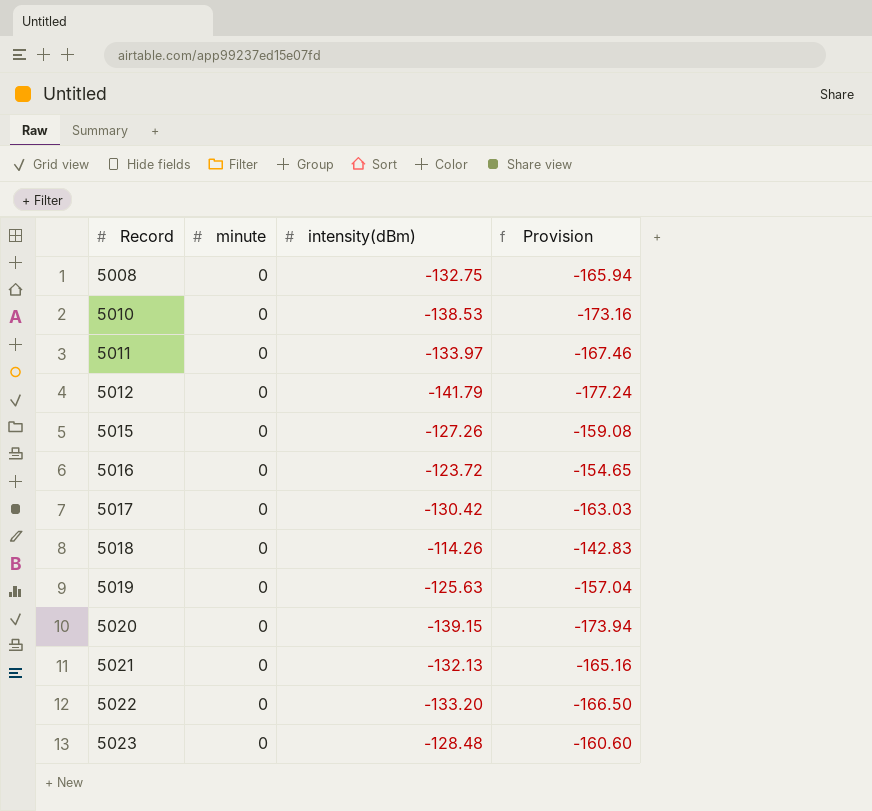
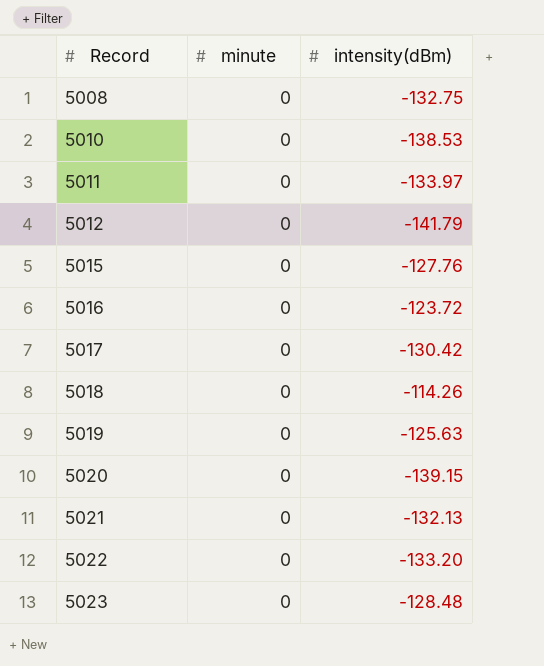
column Provision | formula: [intensity(dBm)] * 1.25 -> none
5015 | intensity(dBm): -127.26 -> -127.76

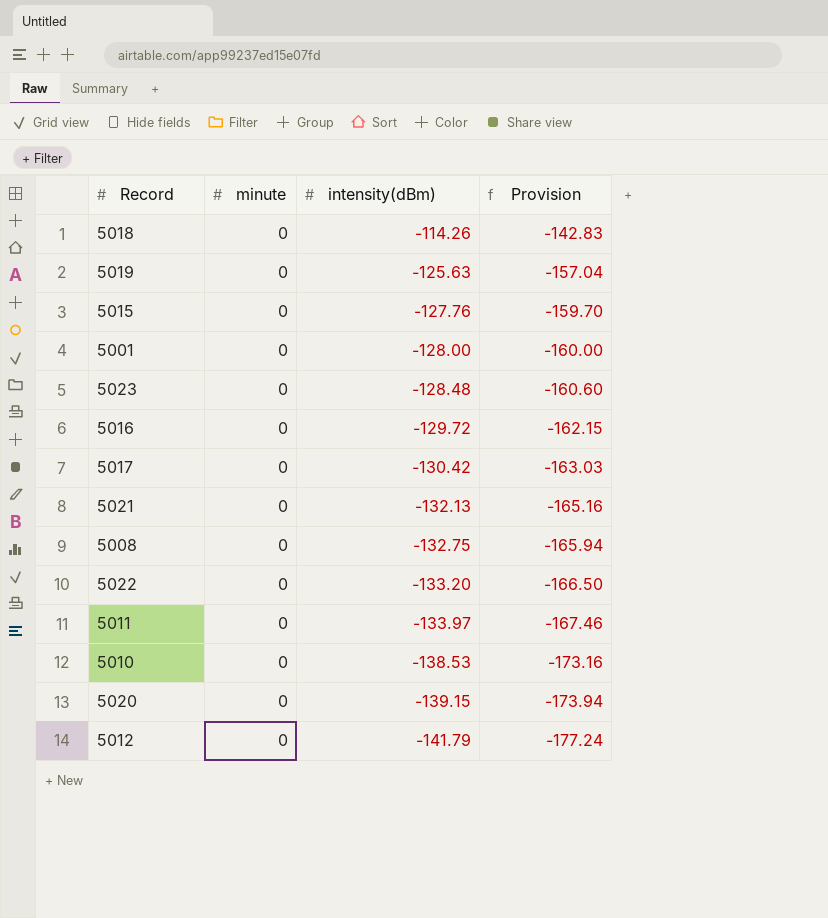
row order: Record ascending -> intensity(dBm) descending
column Provision | formula: none -> [intensity(dBm)] * 1.25
row 5001: none -> 0 | -128.00 | -160.00
5016 | intensity(dBm): -123.72 -> -129.72

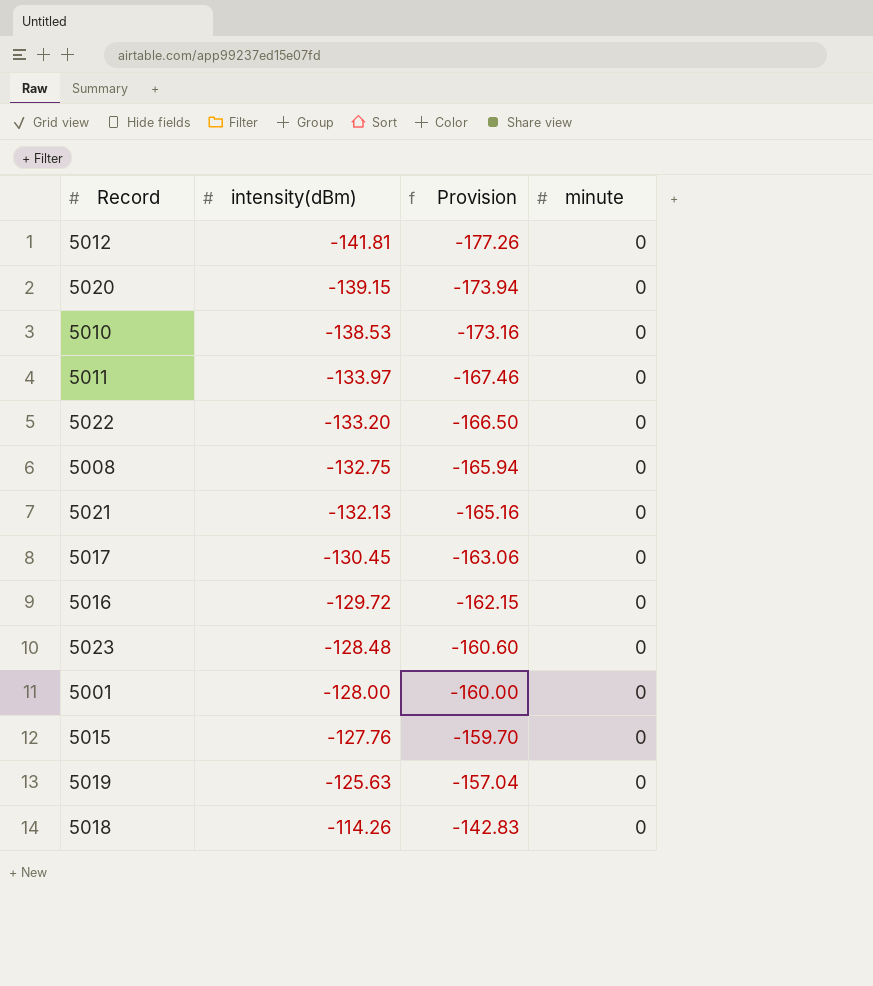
row order: intensity(dBm) descending -> intensity(dBm) ascending
column minute | position: 2 -> 4
5012 | intensity(dBm): -141.79 -> -141.81
5012 | Provision: -177.24 -> -177.26
5017 | intensity(dBm): -130.42 -> -130.45
5017 | Provision: -163.03 -> -163.06

